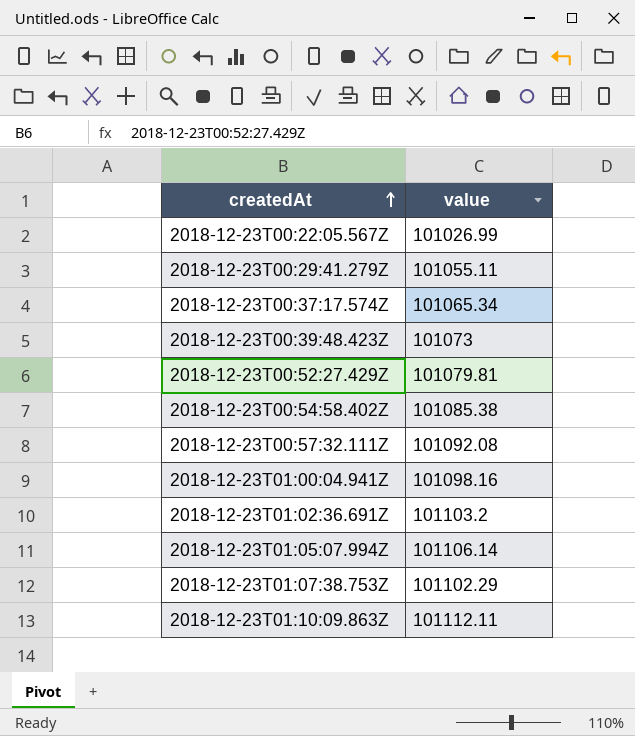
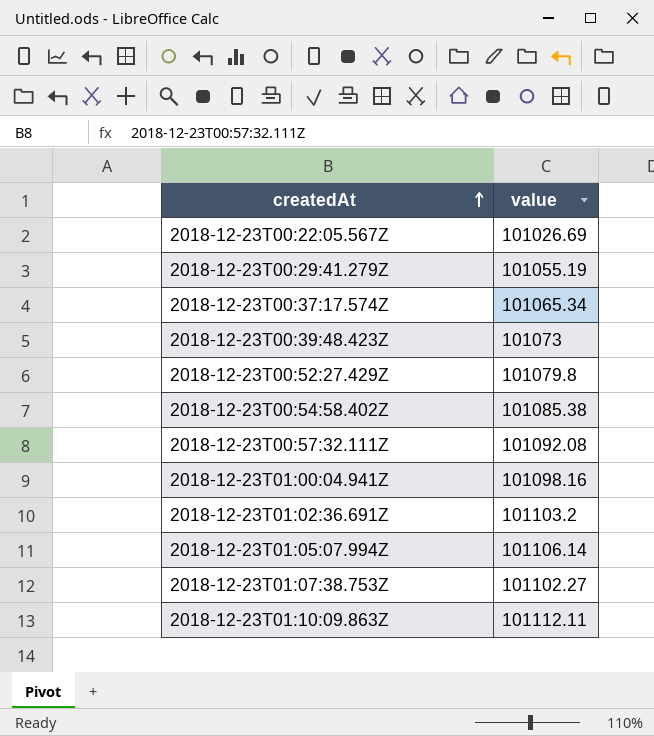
2018-12-23T00:22:05.567Z | value: 101026.99 -> 101026.69
2018-12-23T00:29:41.279Z | value: 101055.11 -> 101055.19
2018-12-23T00:52:27.429Z | value: 101079.81 -> 101079.8
2018-12-23T01:07:38.753Z | value: 101102.29 -> 101102.27

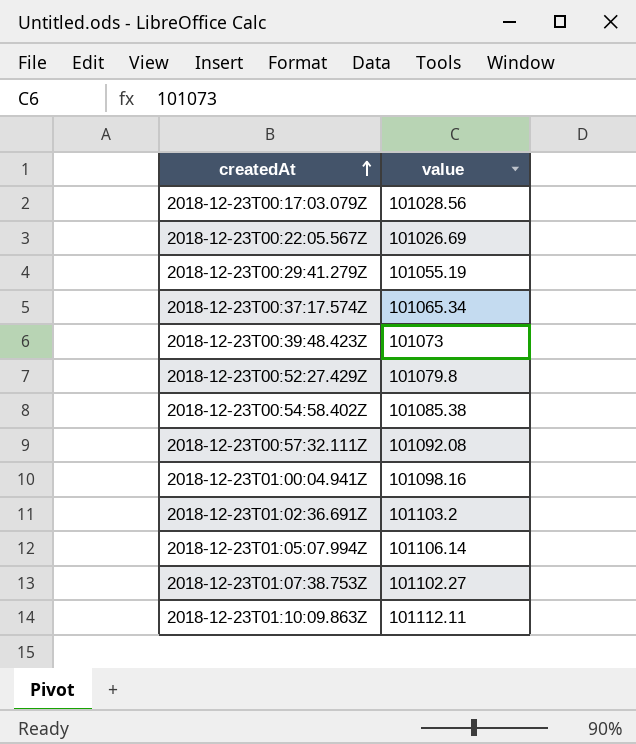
row 2018-12-23T00:17:03.079Z: none -> 101028.56

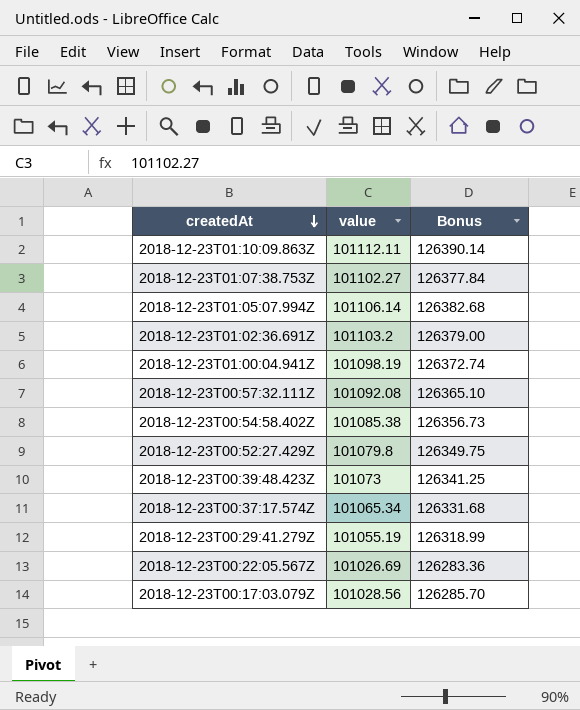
row order: createdAt ascending -> createdAt descending
column Bonus | formula: none -> [value] * 1.25
2018-12-23T01:00:04.941Z | value: 101098.16 -> 101098.19

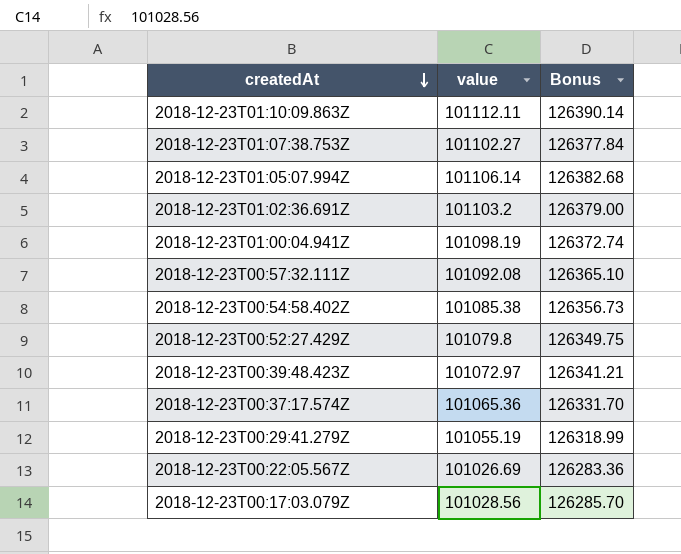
2018-12-23T00:39:48.423Z | value: 101073 -> 101072.97
2018-12-23T00:39:48.423Z | Bonus: 126341.25 -> 126341.21
2018-12-23T00:37:17.574Z | value: 101065.34 -> 101065.36
2018-12-23T00:37:17.574Z | Bonus: 126331.68 -> 126331.70

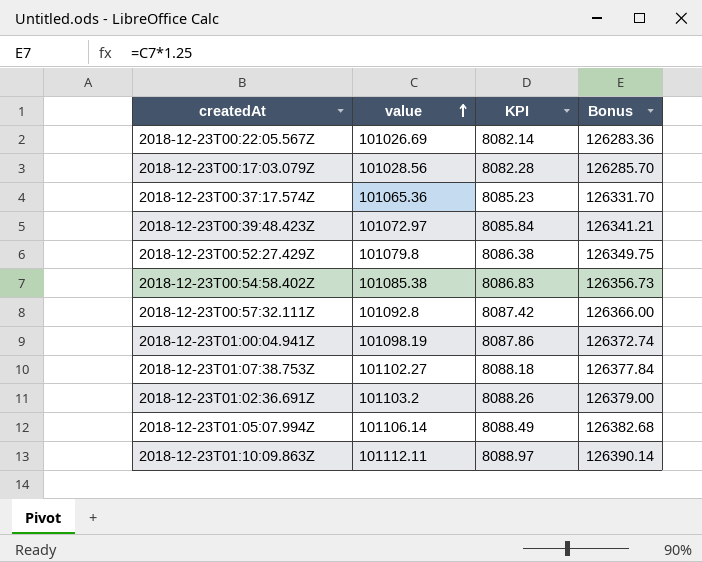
row order: createdAt descending -> value ascending
column KPI | formula: none -> [value] * 0.08
row 2018-12-23T00:29:41.279Z: 101055.19 | 126318.99 -> none
2018-12-23T00:57:32.111Z | value: 101092.08 -> 101092.8
2018-12-23T00:57:32.111Z | Bonus: 126365.10 -> 126366.00

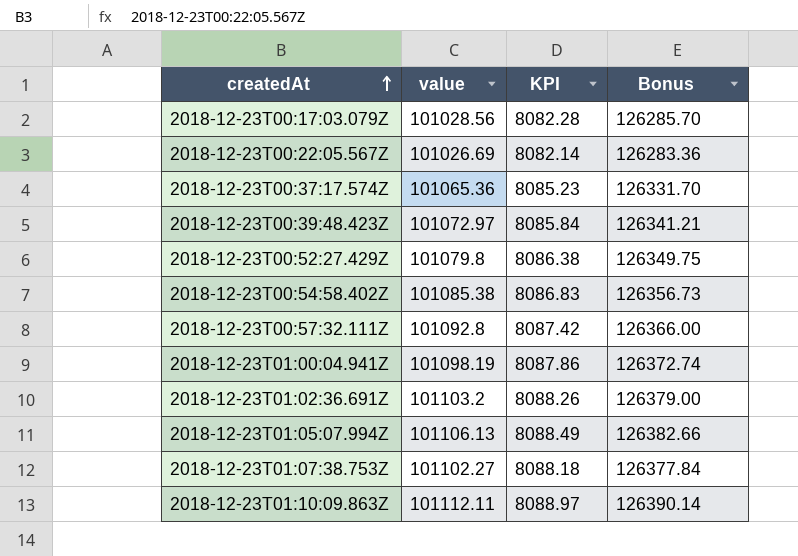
row order: value ascending -> createdAt ascending
2018-12-23T01:05:07.994Z | value: 101106.14 -> 101106.13
2018-12-23T01:05:07.994Z | Bonus: 126382.68 -> 126382.66

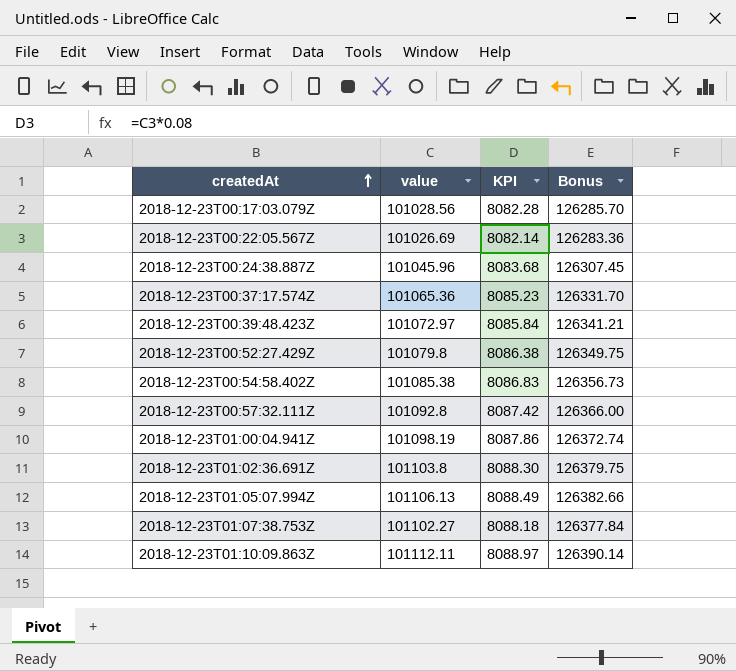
row 2018-12-23T00:24:38.887Z: none -> 101045.96 | 8083.68 | 126307.45
2018-12-23T01:02:36.691Z | value: 101103.2 -> 101103.8
2018-12-23T01:02:36.691Z | KPI: 8088.26 -> 8088.30
2018-12-23T01:02:36.691Z | Bonus: 126379.00 -> 126379.75

